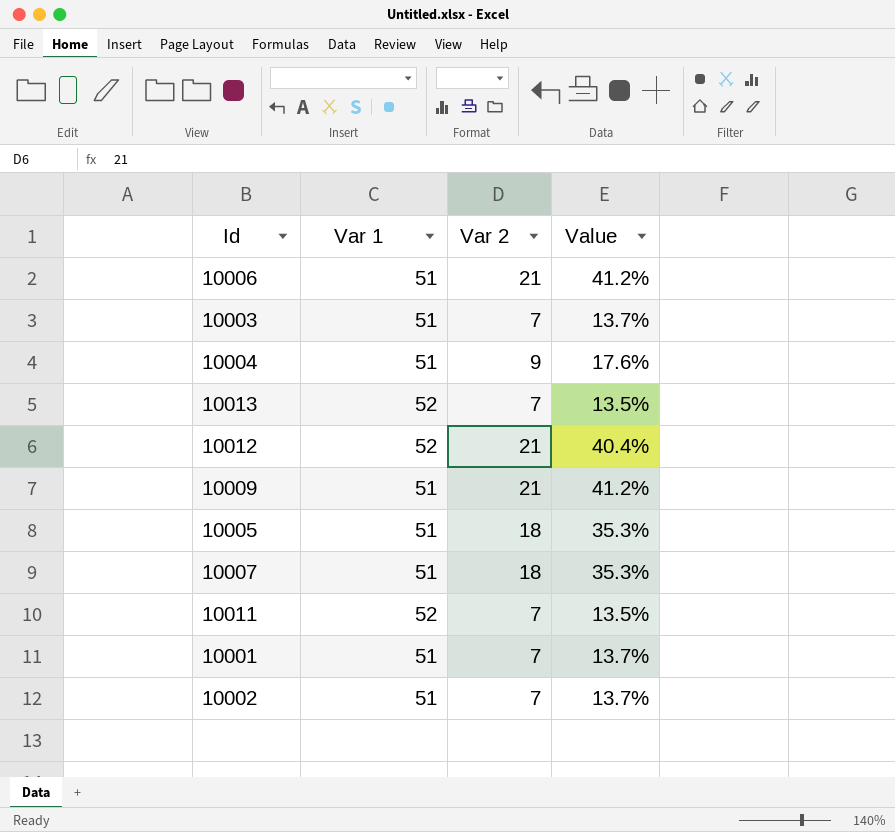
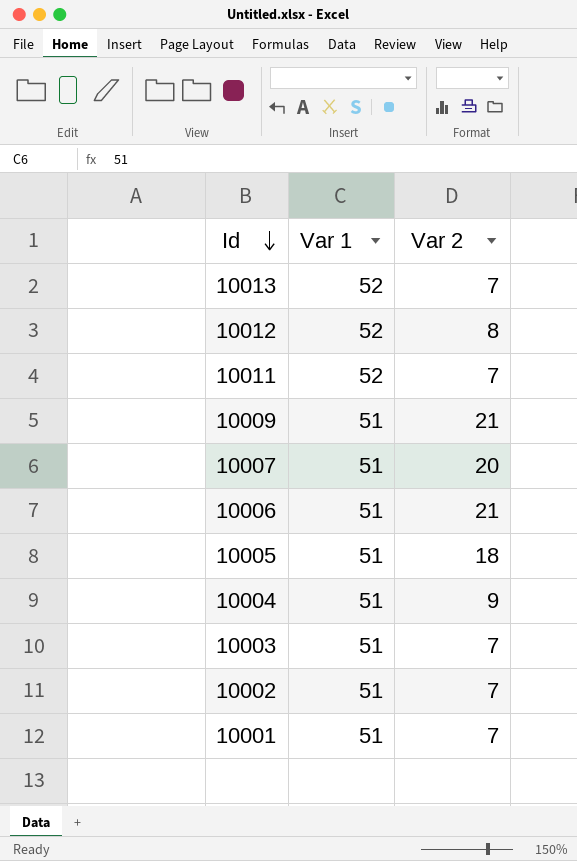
row order: none -> Id descending
column Value | formula: [Var 2] / [Var 1] -> none
10012 | Var 2: 21 -> 8
10007 | Var 2: 18 -> 20

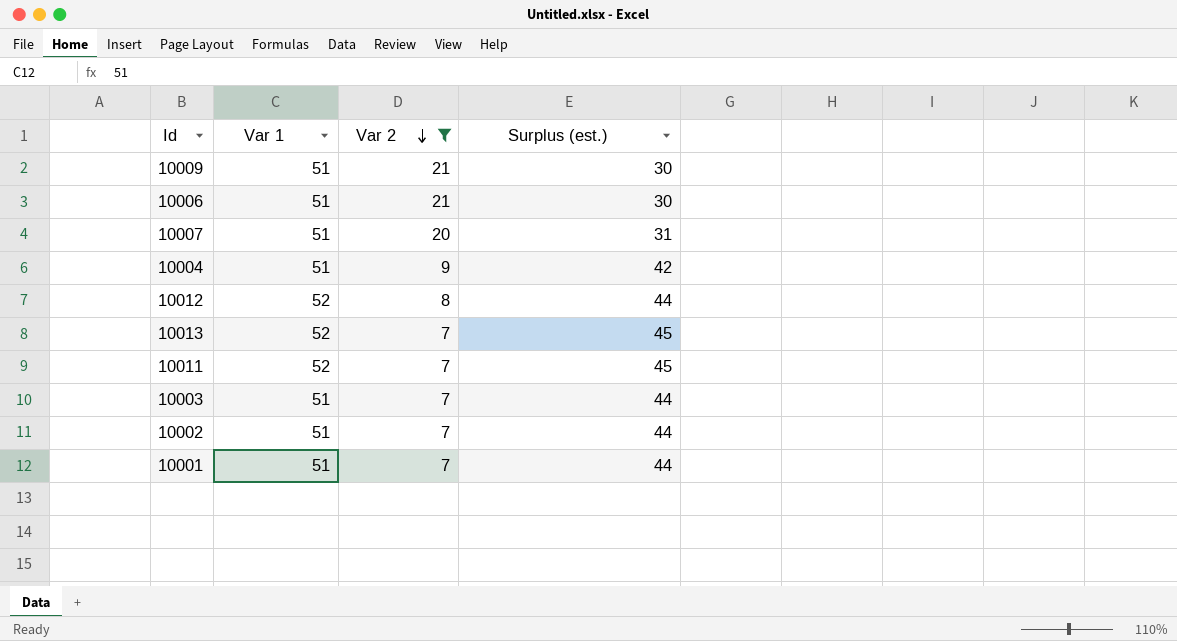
filter: none -> Var 2 != 18
row order: Id descending -> Var 2 descending
column Surplus (est.) | formula: none -> [Var 1] - [Var 2]

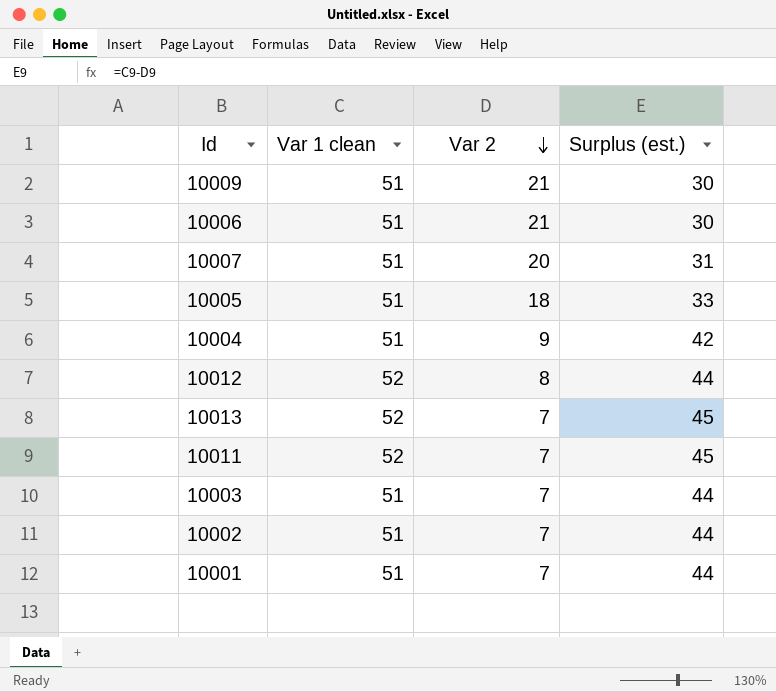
filter: Var 2 != 18 -> none
column name: Var 1 -> Var 1 clean

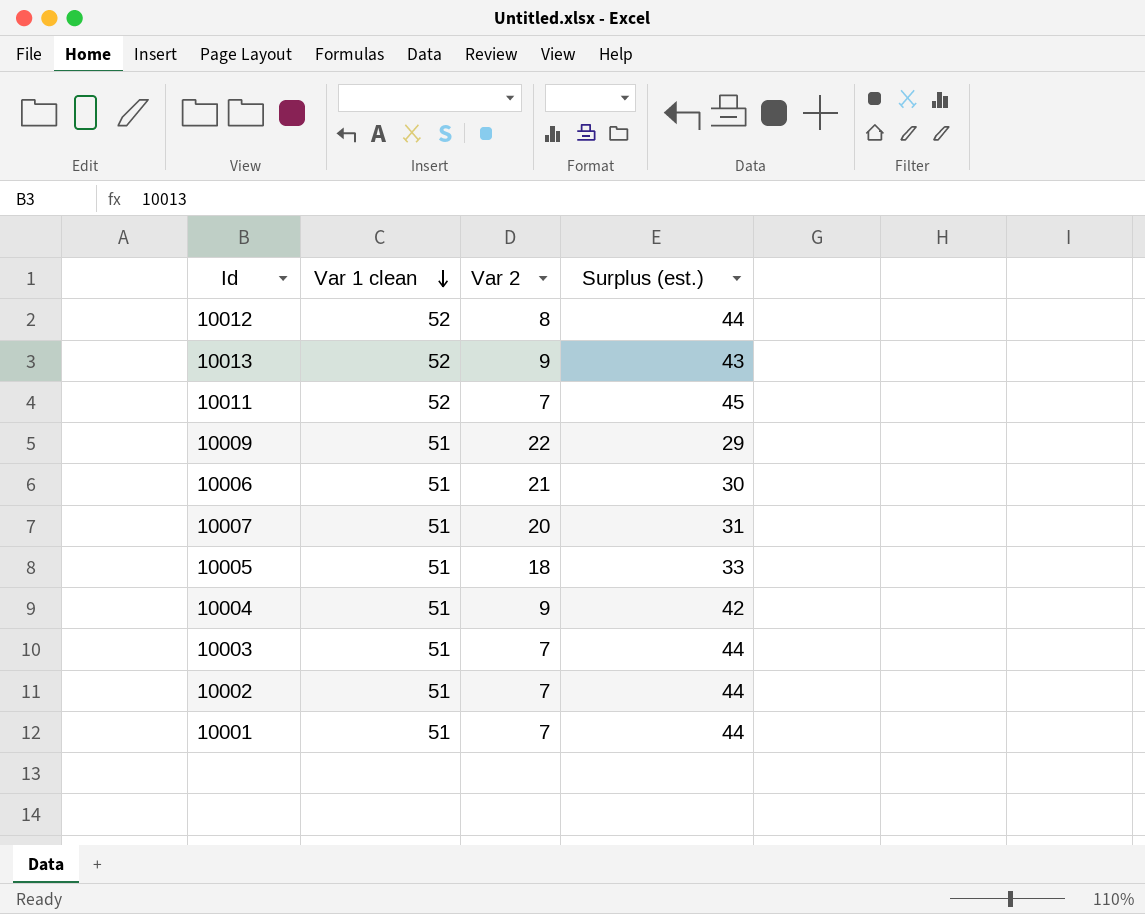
row order: Var 2 descending -> Var 1 clean descending
10013 | Var 2: 7 -> 9
10013 | Surplus (est.): 45 -> 43
10009 | Var 2: 21 -> 22
10009 | Surplus (est.): 30 -> 29

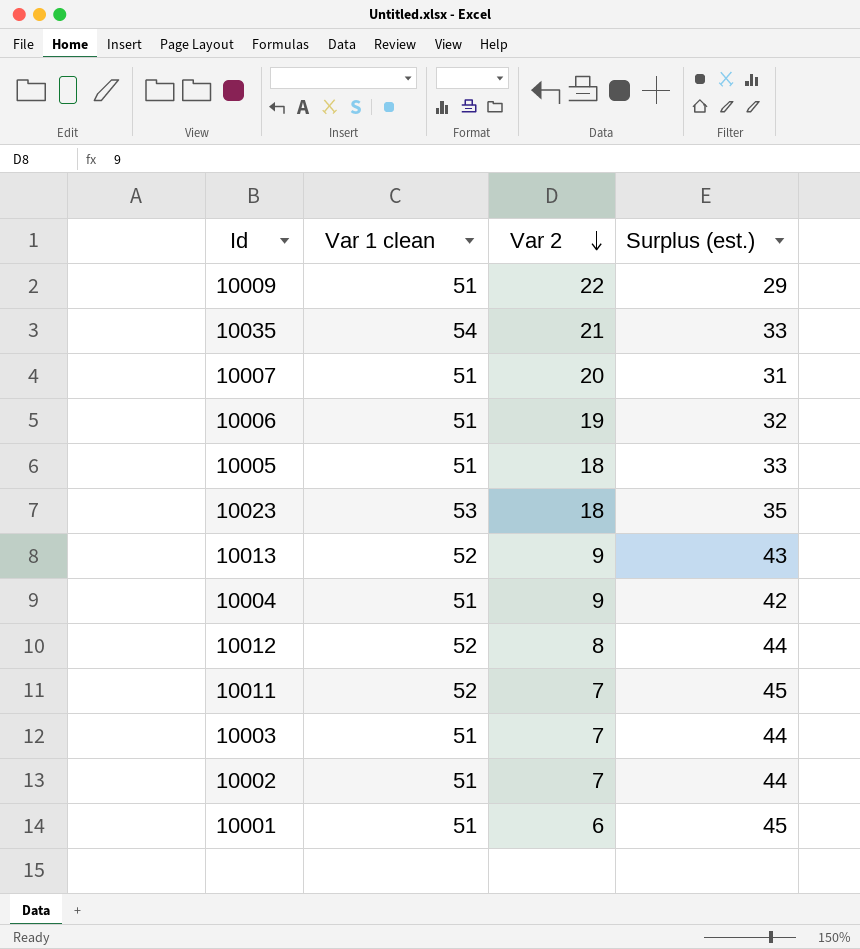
row order: Var 1 clean descending -> Var 2 descending
row 10035: none -> 54 | 21 | 33
10006 | Var 2: 21 -> 19
10006 | Surplus (est.): 30 -> 32
row 10023: none -> 53 | 18 | 35
10001 | Var 2: 7 -> 6
10001 | Surplus (est.): 44 -> 45

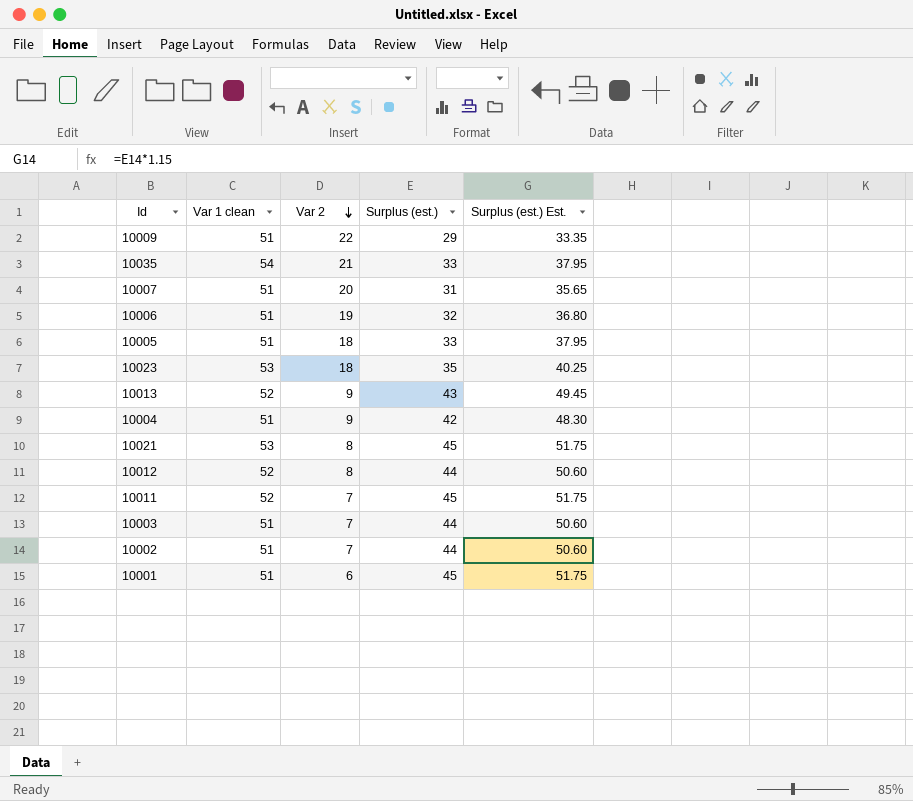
column Surplus (est.) Est. | formula: none -> [Surplus (est.)] * 1.15
row 10021: none -> 53 | 8 | 45 | 51.75

